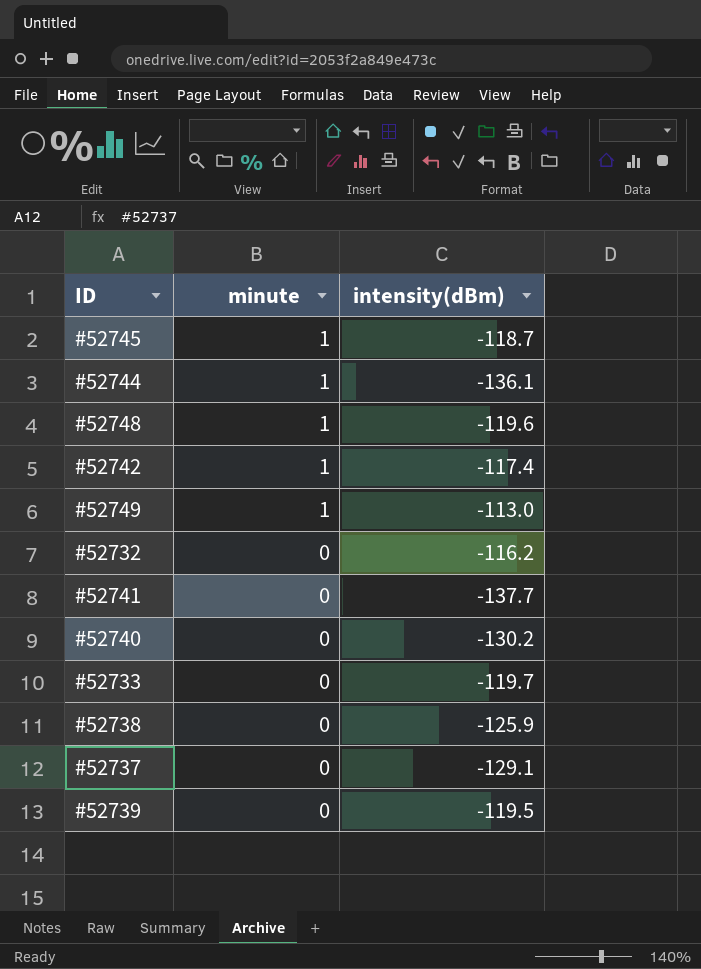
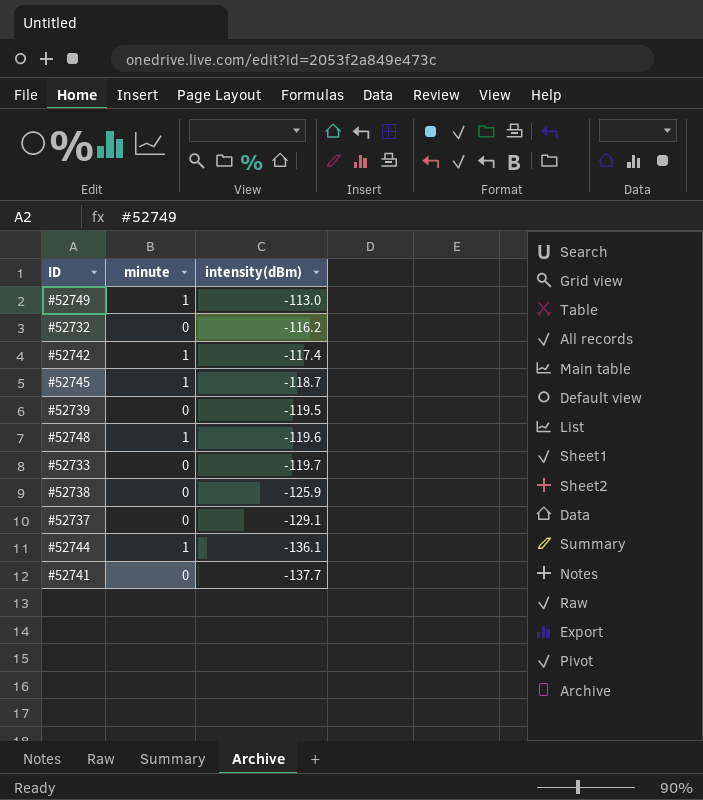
row order: minute descending -> intensity(dBm) descending
row #52740: 0 | -130.2 -> none

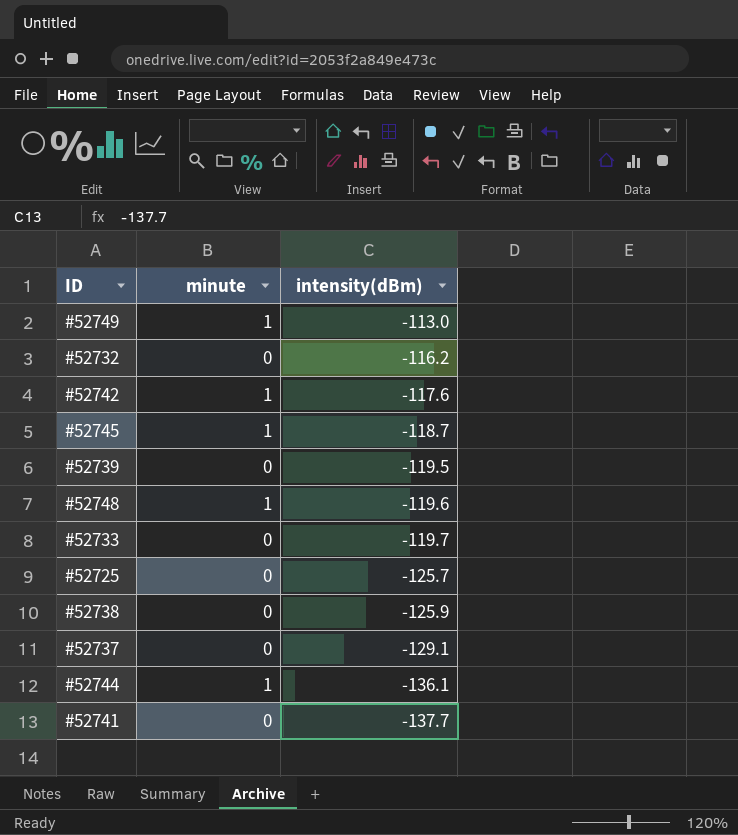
#52742 | intensity(dBm): -117.4 -> -117.6
row #52725: none -> 0 | -125.7

